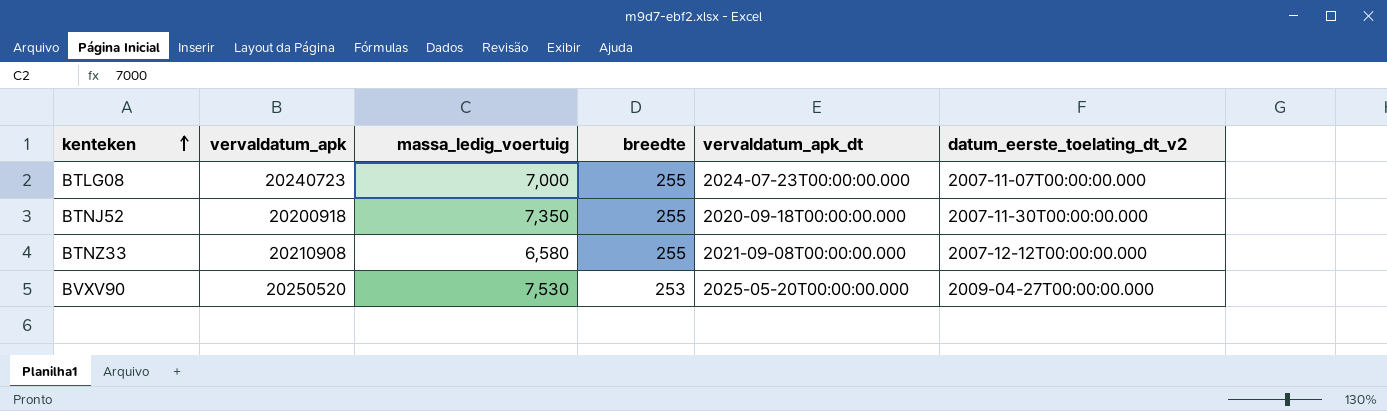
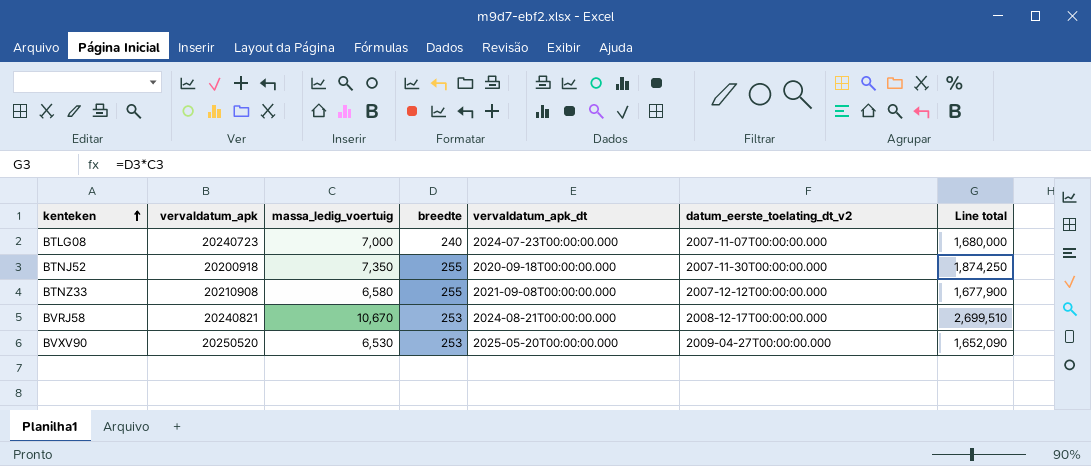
column Line total | formula: none -> [massa_ledig_voertuig] * [breedte]
BTLG08 | breedte: 255 -> 240
row BVRJ58: none -> 20240821 | 10,670 | 253 | 2024-08-21T00:00:00.000 | 2008-12-17T00:00:00.000 | 2,699,510
BVXV90 | massa_ledig_voertuig: 7,530 -> 6,530

